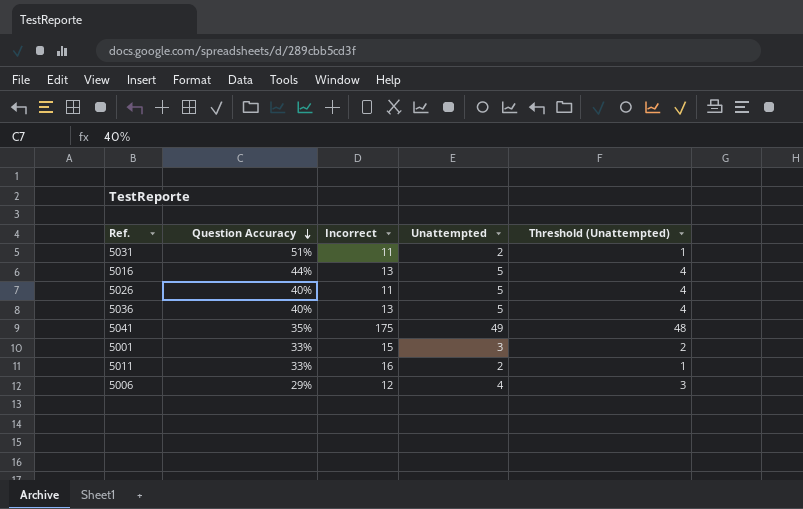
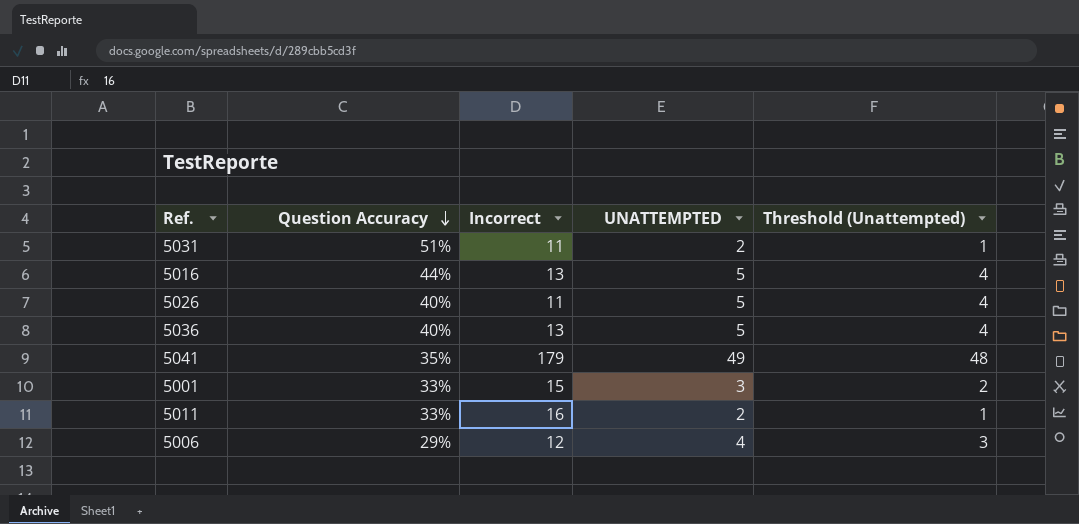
column name: Unattempted -> UNATTEMPTED
5041 | Incorrect: 175 -> 179

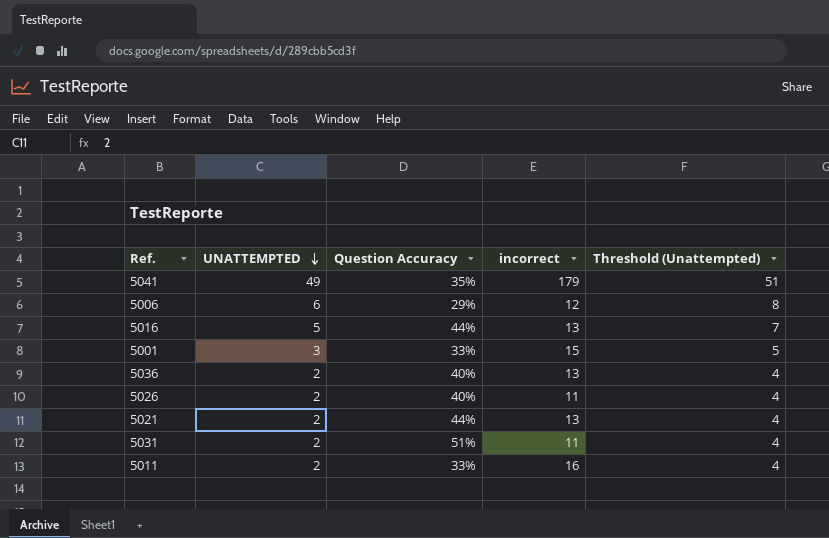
row order: Question Accuracy descending -> UNATTEMPTED descending
column UNATTEMPTED | position: 4 -> 2
column name: Incorrect -> incorrect
column Threshold (Unattempted) | formula: [UNATTEMPTED] - 1 -> [UNATTEMPTED] + 2
5006 | UNATTEMPTED: 4 -> 6
5036 | UNATTEMPTED: 5 -> 2
5026 | UNATTEMPTED: 5 -> 2
row 5021: none -> 2 | 44% | 13 | 4

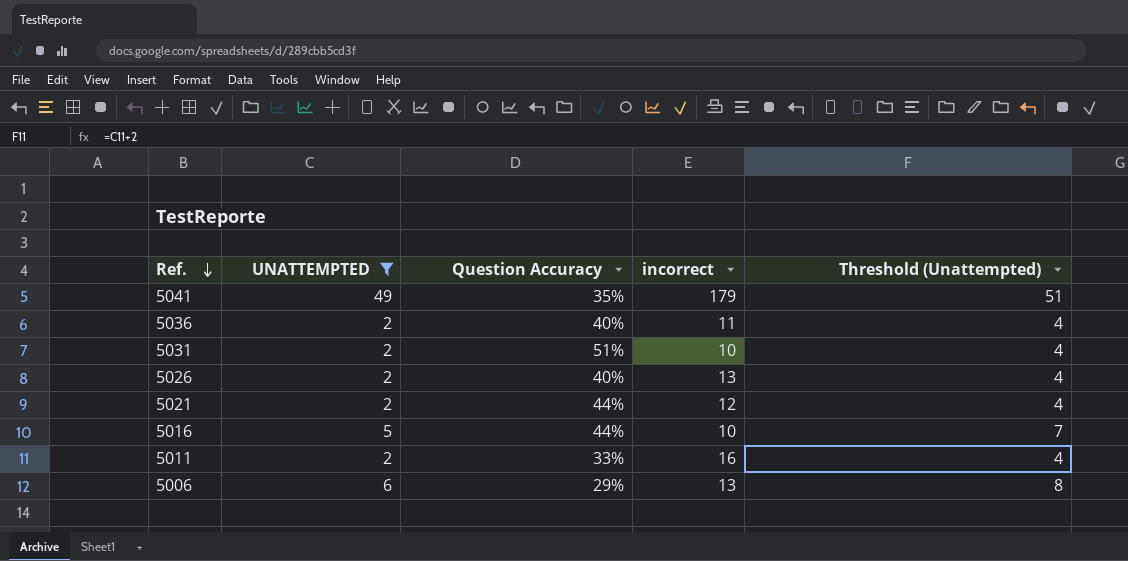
filter: none -> UNATTEMPTED != 3
row order: UNATTEMPTED descending -> Ref. descending
5036 | incorrect: 13 -> 11
5031 | incorrect: 11 -> 10
5026 | incorrect: 11 -> 13
5021 | incorrect: 13 -> 12
5016 | incorrect: 13 -> 10
5006 | incorrect: 12 -> 13

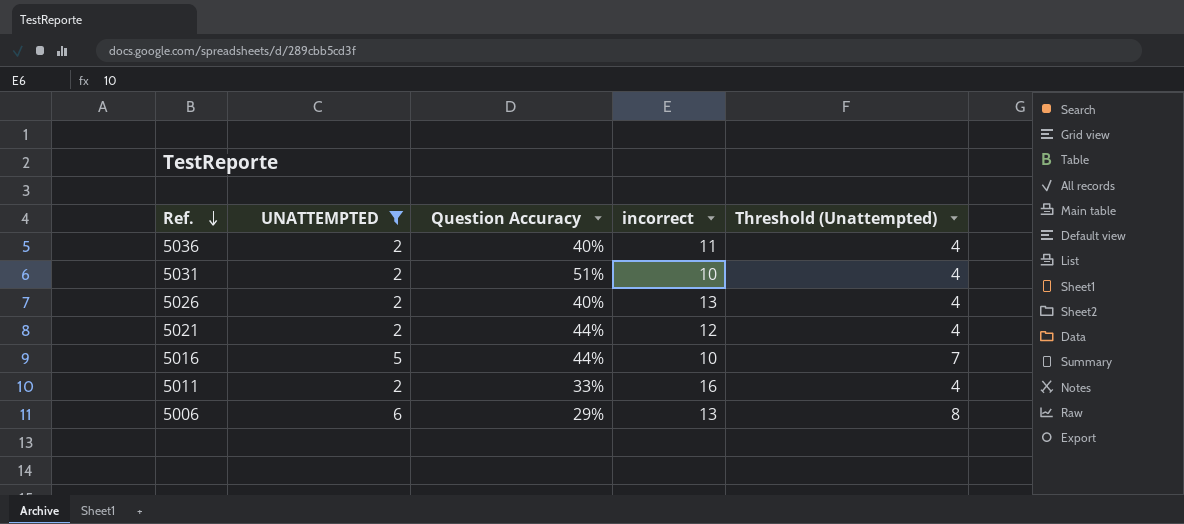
row 5041: 49 | 35% | 179 | 51 -> none

